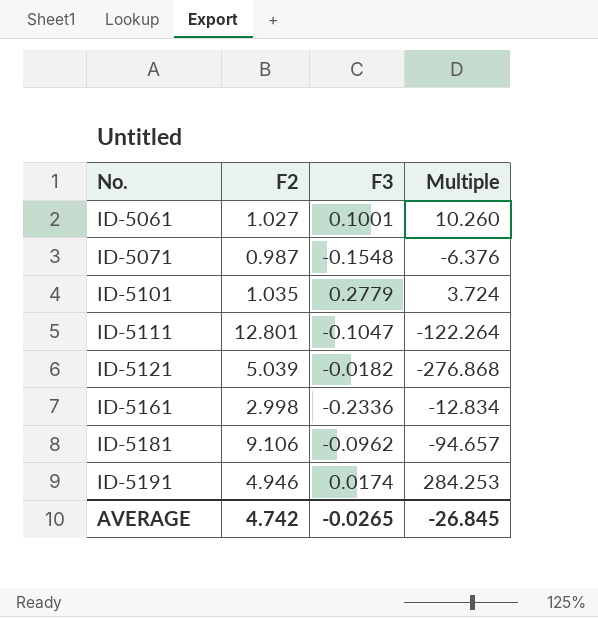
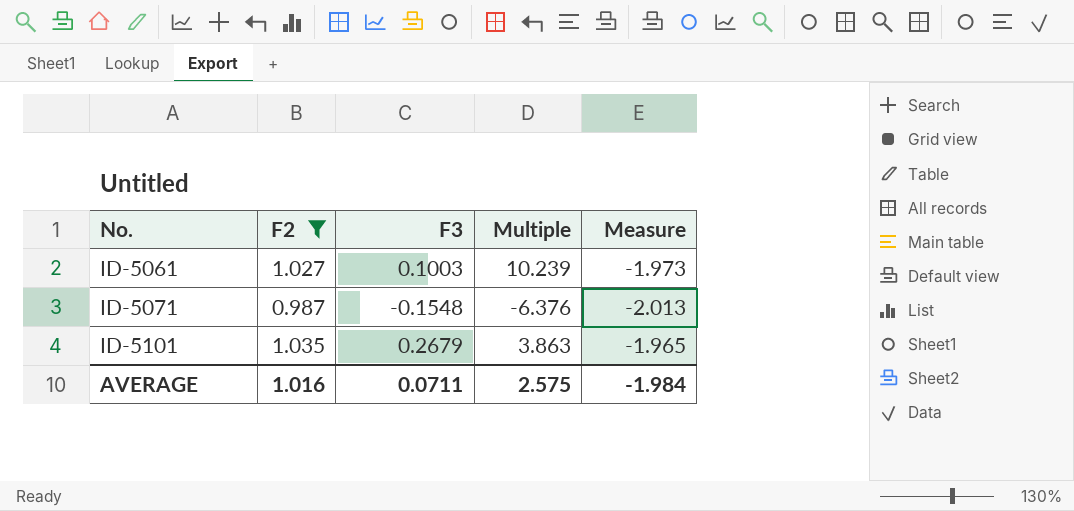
filter: none -> F2 <= 1.035
column Measure | formula: none -> [F2] - 3
ID-5061 | F3: 0.1001 -> 0.1003
ID-5061 | Multiple: 10.260 -> 10.239
ID-5101 | F3: 0.2779 -> 0.2679
ID-5101 | Multiple: 3.724 -> 3.863
AVERAGE | F2: 4.742 -> 1.016
AVERAGE | F3: -0.0265 -> 0.0711
AVERAGE | Multiple: -26.845 -> 2.575

